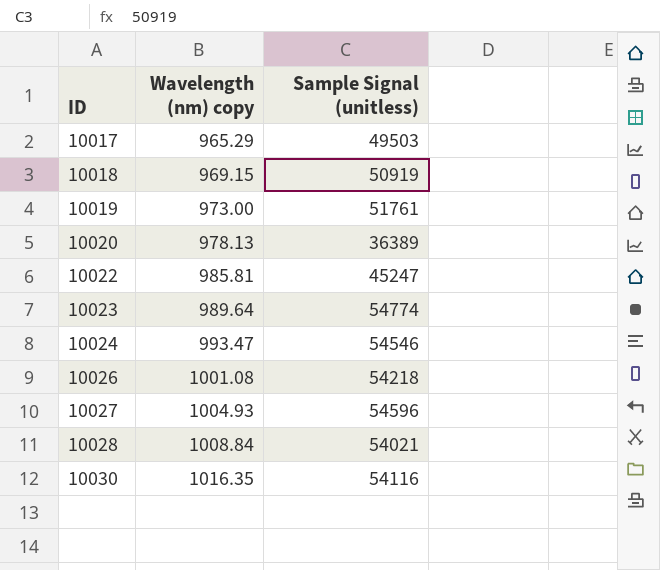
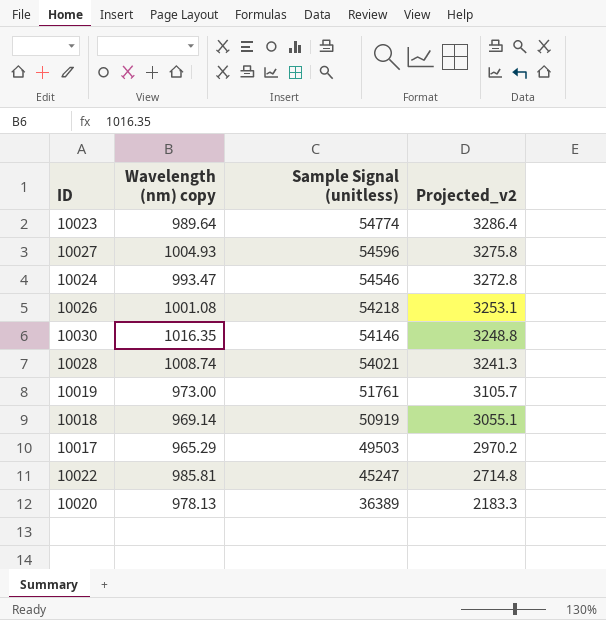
row order: ID ascending -> Sample Signal (unitless) descending
column Projected_v2 | formula: none -> [Sample Signal (unitless)] * 0.06
10030 | Sample Signal (unitless): 54116 -> 54146
10028 | Wavelength (nm) copy: 1008.84 -> 1008.74
10018 | Wavelength (nm) copy: 969.15 -> 969.14

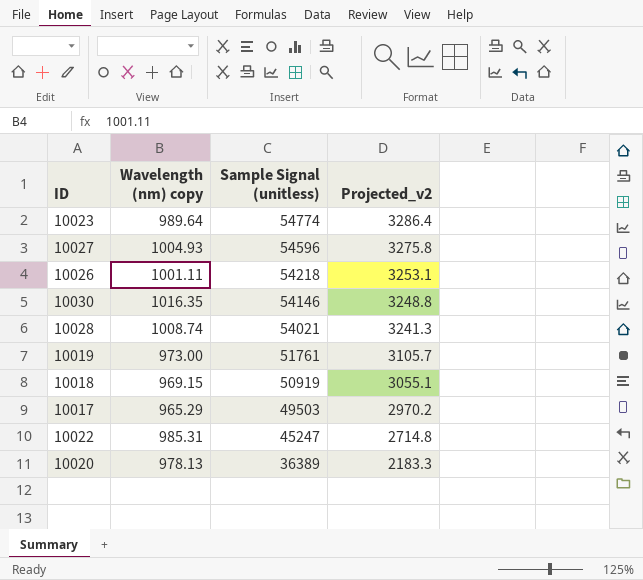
row 10024: 993.47 | 54546 | 3272.8 -> none
10026 | Wavelength (nm) copy: 1001.08 -> 1001.11
10018 | Wavelength (nm) copy: 969.14 -> 969.15
10022 | Wavelength (nm) copy: 985.81 -> 985.31

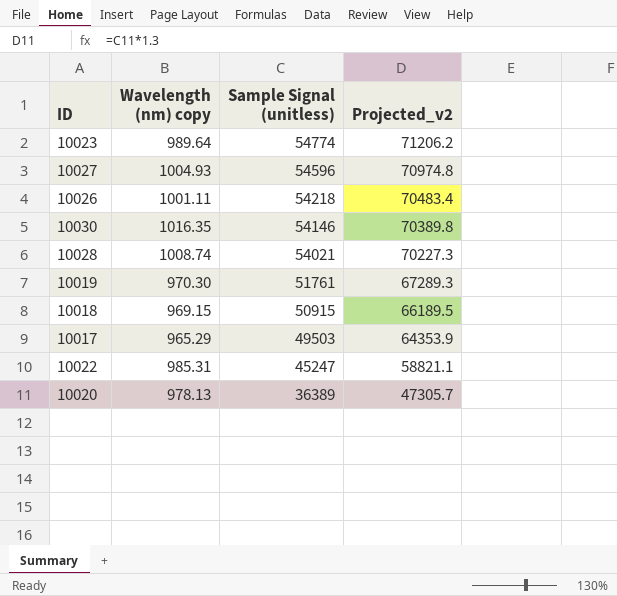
column Projected_v2 | formula: [Sample Signal (unitless)] * 0.06 -> [Sample Signal (unitless)] * 1.3
10019 | Wavelength (nm) copy: 973.00 -> 970.30
10018 | Sample Signal (unitless): 50919 -> 50915

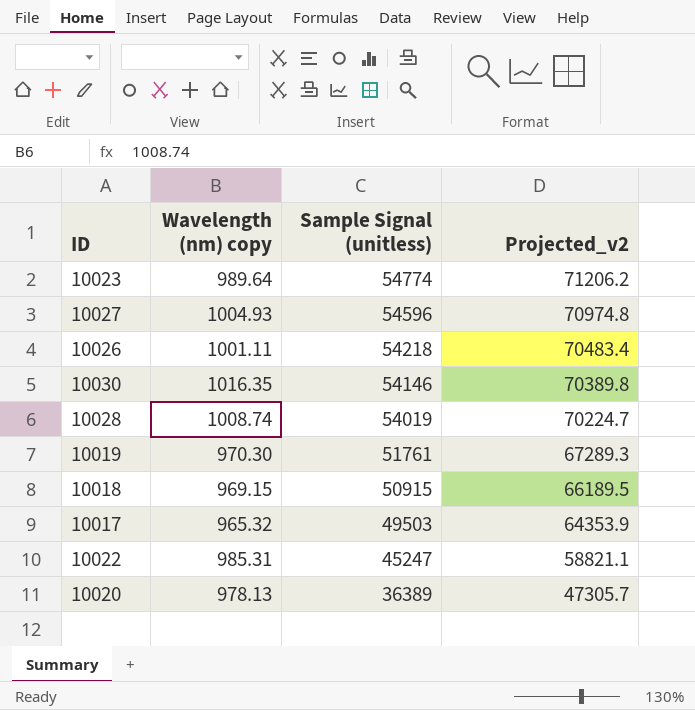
10028 | Sample Signal (unitless): 54021 -> 54019
10028 | Projected_v2: 70227.3 -> 70224.7
10017 | Wavelength (nm) copy: 965.29 -> 965.32

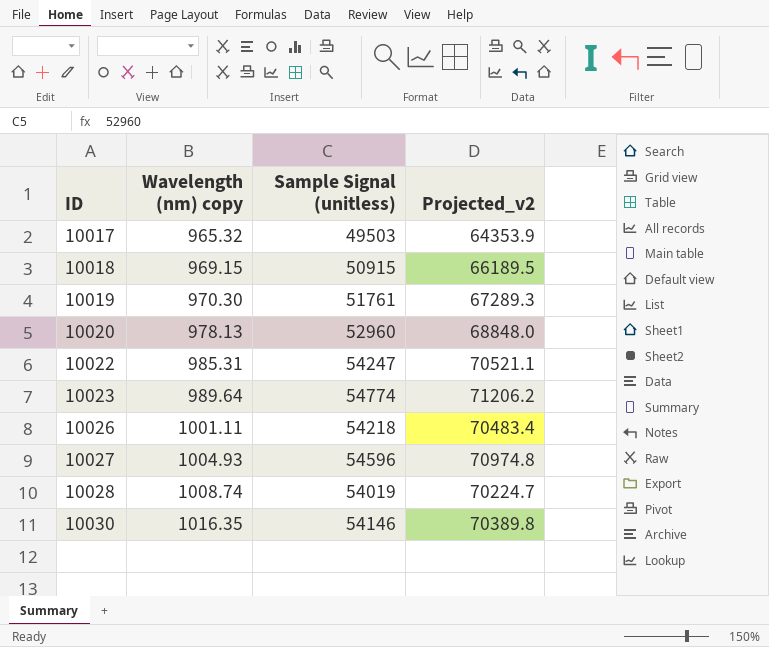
row order: Sample Signal (unitless) descending -> ID ascending
10020 | Sample Signal (unitless): 36389 -> 52960
10020 | Projected_v2: 47305.7 -> 68848.0
10022 | Sample Signal (unitless): 45247 -> 54247
10022 | Projected_v2: 58821.1 -> 70521.1

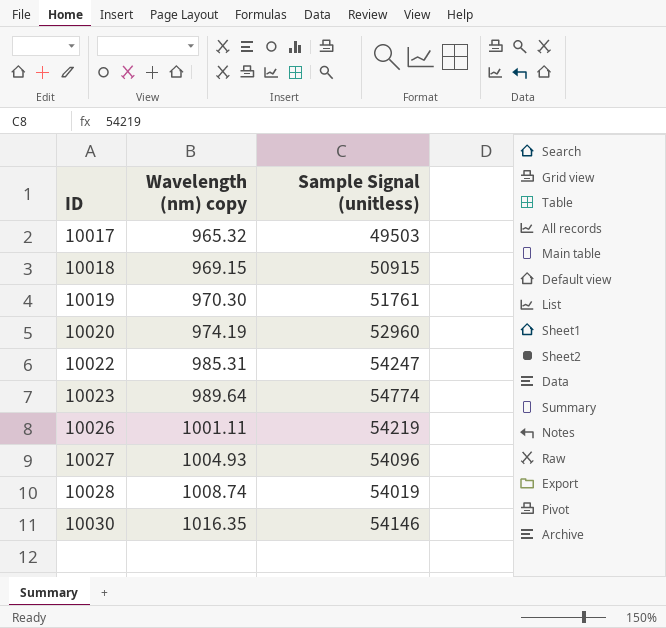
column Projected_v2 | formula: [Sample Signal (unitless)] * 1.3 -> none
10020 | Wavelength (nm) copy: 978.13 -> 974.19
10026 | Sample Signal (unitless): 54218 -> 54219
10027 | Sample Signal (unitless): 54596 -> 54096

